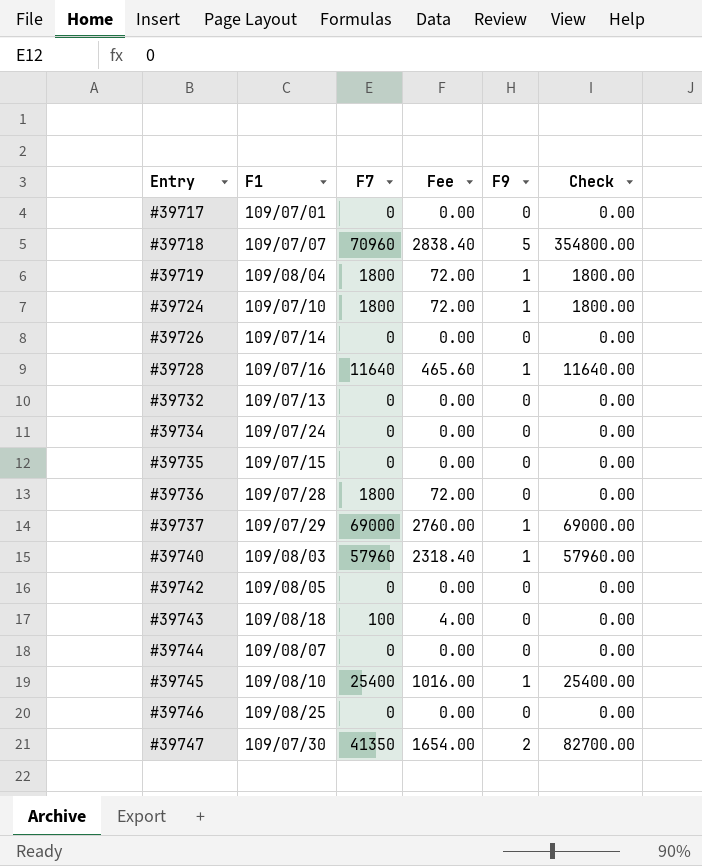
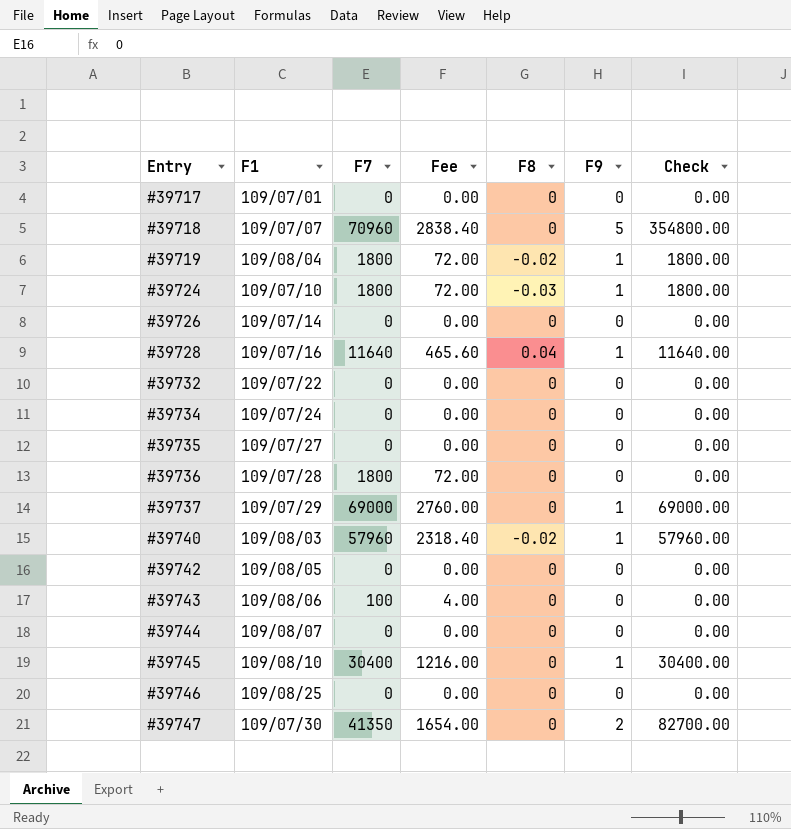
column F8 | position: none -> 5
#39732 | F1: 109/07/13 -> 109/07/22
#39735 | F1: 109/07/15 -> 109/07/27
#39743 | F1: 109/08/18 -> 109/08/06
#39745 | F7: 25400 -> 30400
#39745 | Fee: 1016.00 -> 1216.00
#39745 | Check: 25400.00 -> 30400.00

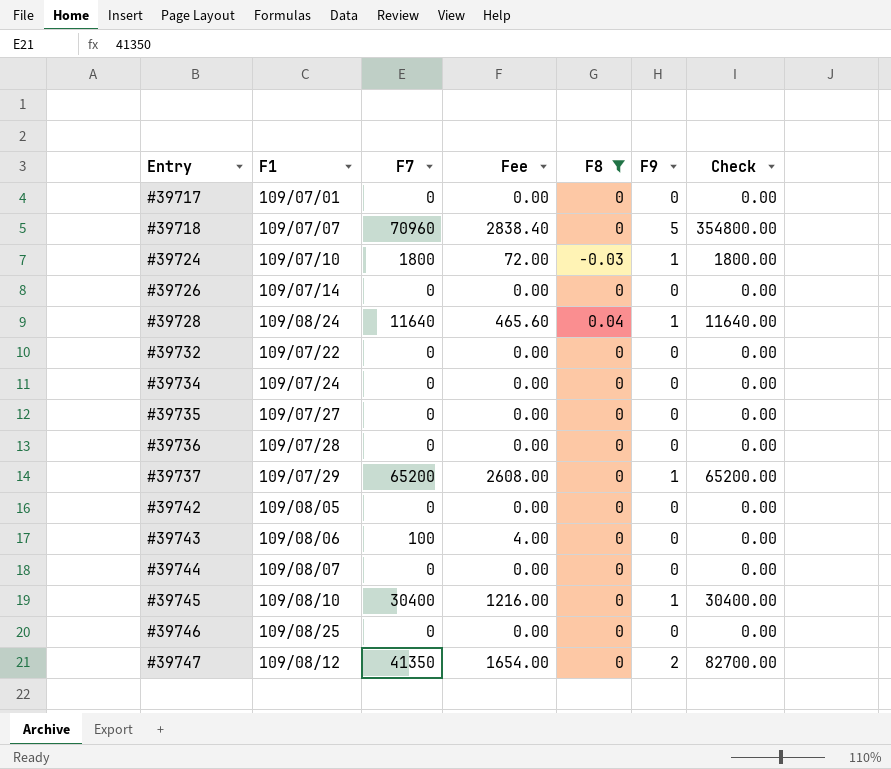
filter: none -> F8 != -0.02
#39728 | F1: 109/07/16 -> 109/08/24
#39736 | F7: 1800 -> 0
#39736 | Fee: 72.00 -> 0.00
#39737 | F7: 69000 -> 65200
#39737 | Fee: 2760.00 -> 2608.00
#39737 | Check: 69000.00 -> 65200.00
#39747 | F1: 109/07/30 -> 109/08/12

